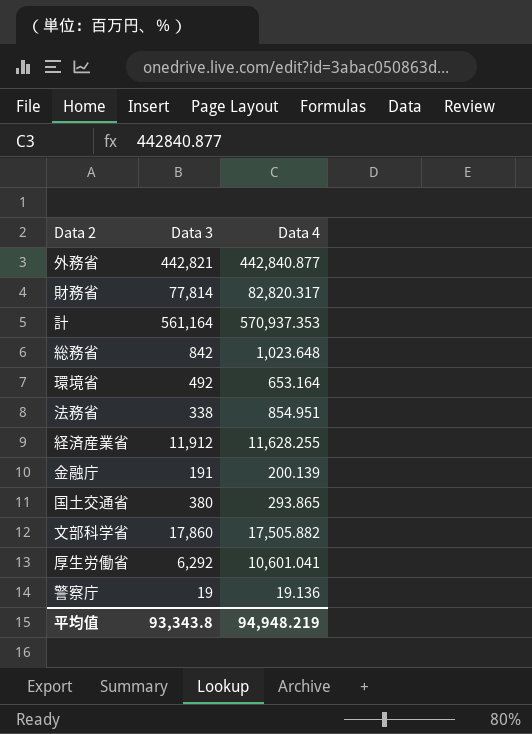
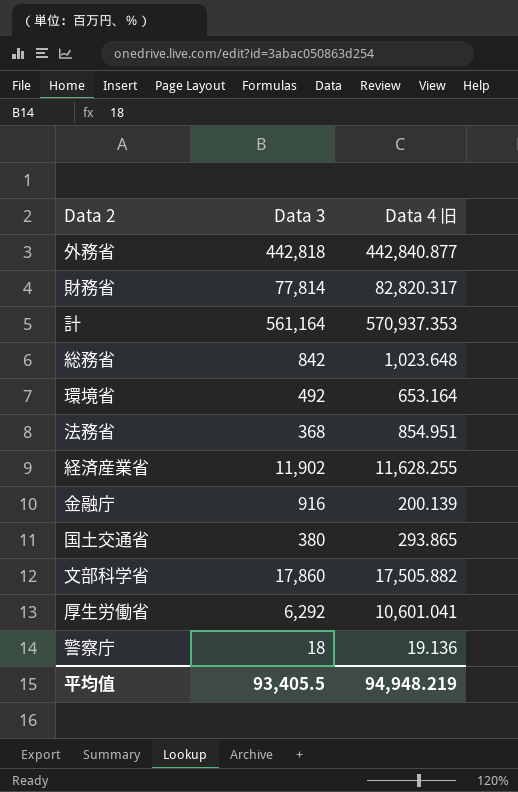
column name: Data 4 -> Data 4 旧
外務省 | Data 3: 442,821 -> 442,818
法務省 | Data 3: 338 -> 368
経済産業省 | Data 3: 11,912 -> 11,902
金融庁 | Data 3: 191 -> 916
警察庁 | Data 3: 19 -> 18
平均值 | Data 3: 93,343.8 -> 93,405.5

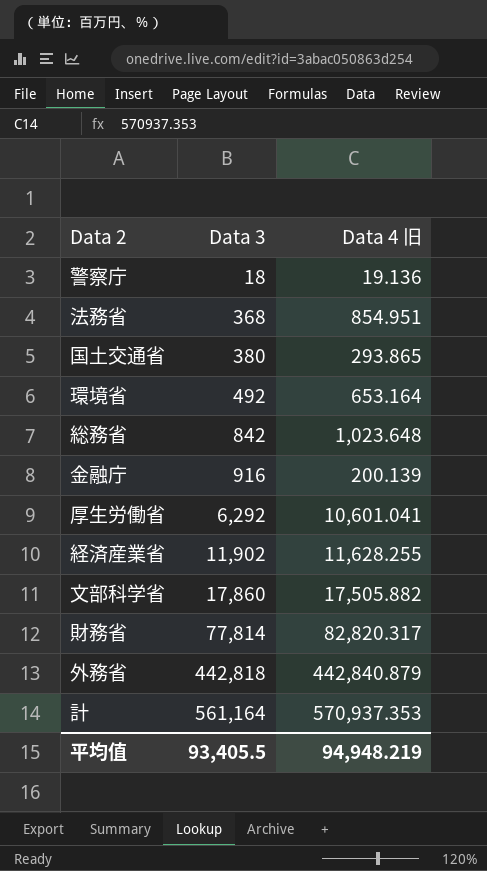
row order: none -> Data 3 ascending
外務省 | Data 4 旧: 442,840.877 -> 442,840.879

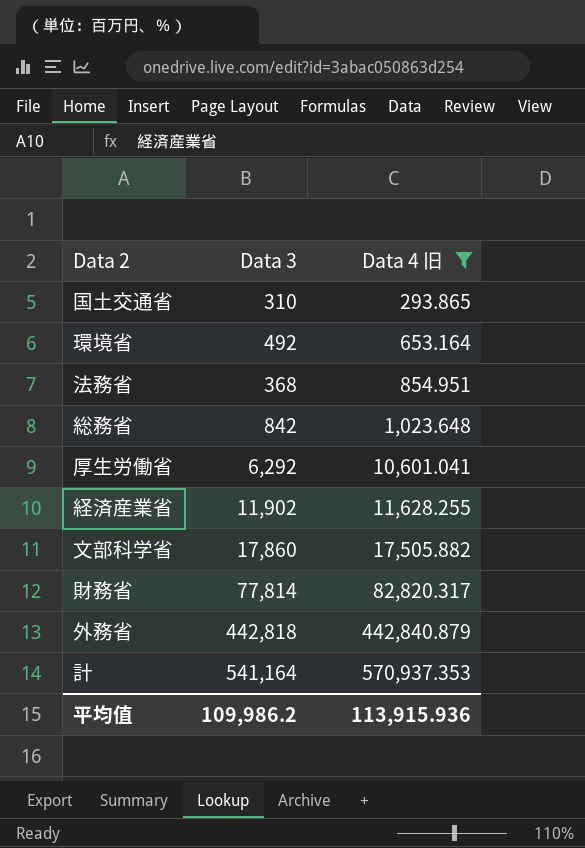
filter: none -> Data 4 旧 >= 293.865
row order: Data 3 ascending -> Data 4 旧 ascending
国土交通省 | Data 3: 380 -> 310
計 | Data 3: 561,164 -> 541,164
平均值 | Data 3: 93,405.5 -> 109,986.2
平均值 | Data 4 旧: 94,948.219 -> 113,915.936

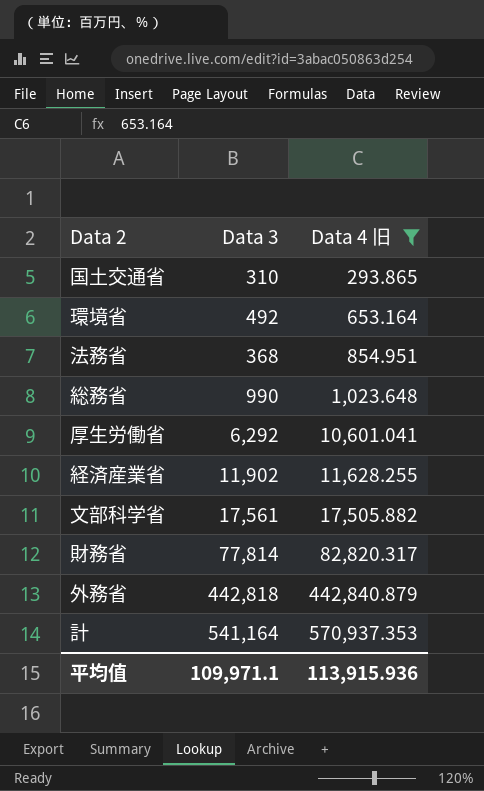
総務省 | Data 3: 842 -> 990
文部科学省 | Data 3: 17,860 -> 17,561
平均值 | Data 3: 109,986.2 -> 109,971.1

